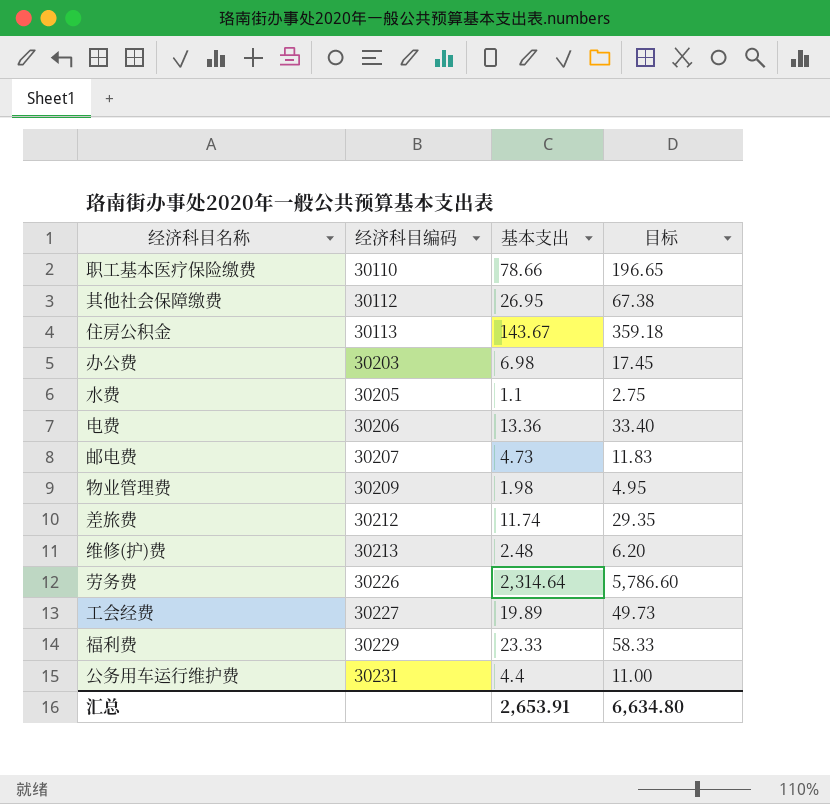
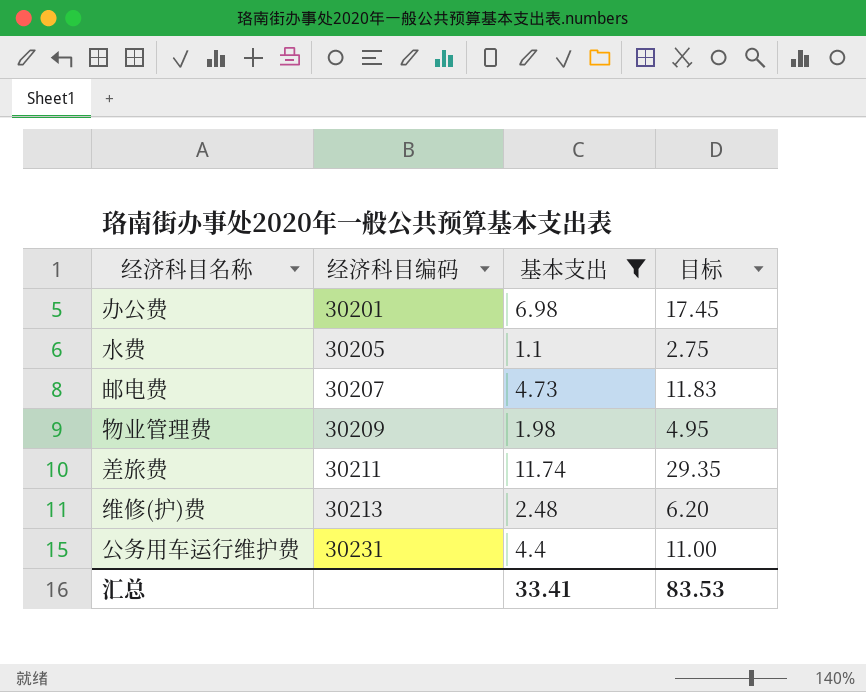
filter: none -> 基本支出 <= 11.74
办公费 | 经济科目编码: 30203 -> 30201
差旅费 | 经济科目编码: 30212 -> 30211
汇总 | 基本支出: 2,653.91 -> 33.41
汇总 | 目标: 6,634.80 -> 83.53

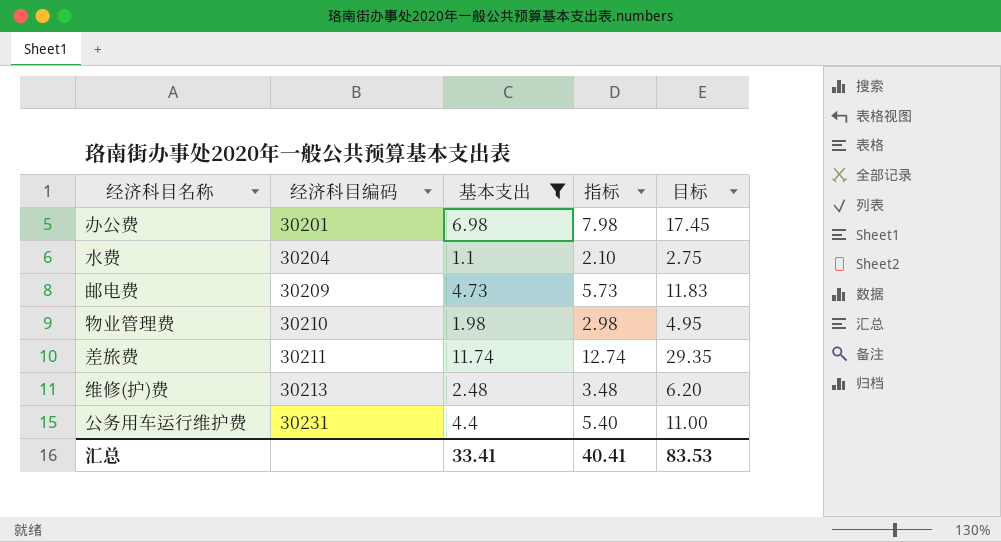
column 指标 | formula: none -> [基本支出] + 1
水费 | 经济科目编码: 30205 -> 30204
邮电费 | 经济科目编码: 30207 -> 30209
物业管理费 | 经济科目编码: 30209 -> 30210

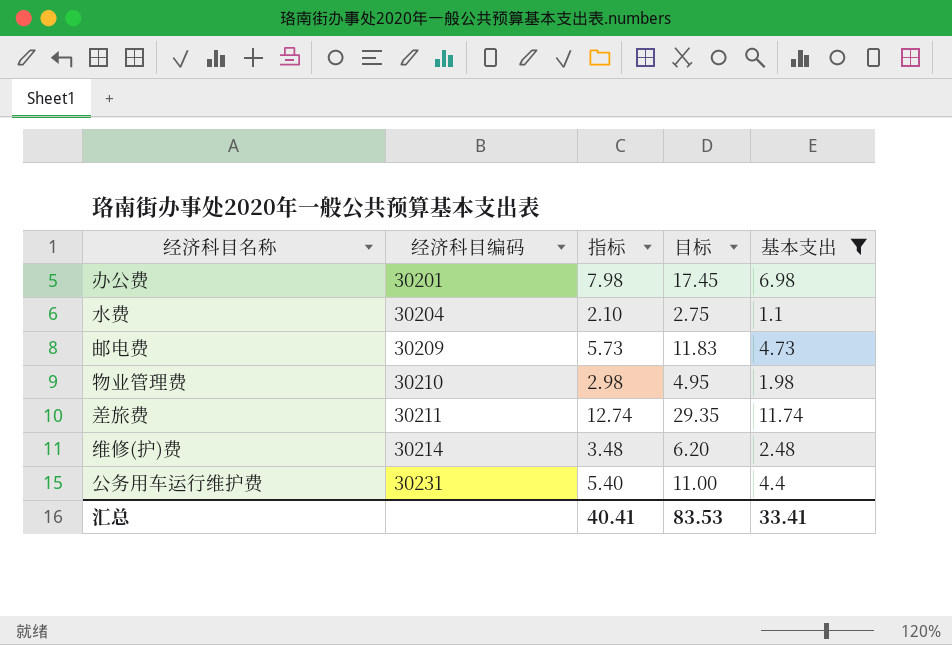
column 基本支出 | position: 3 -> 5
维修(护)费 | 经济科目编码: 30213 -> 30214

